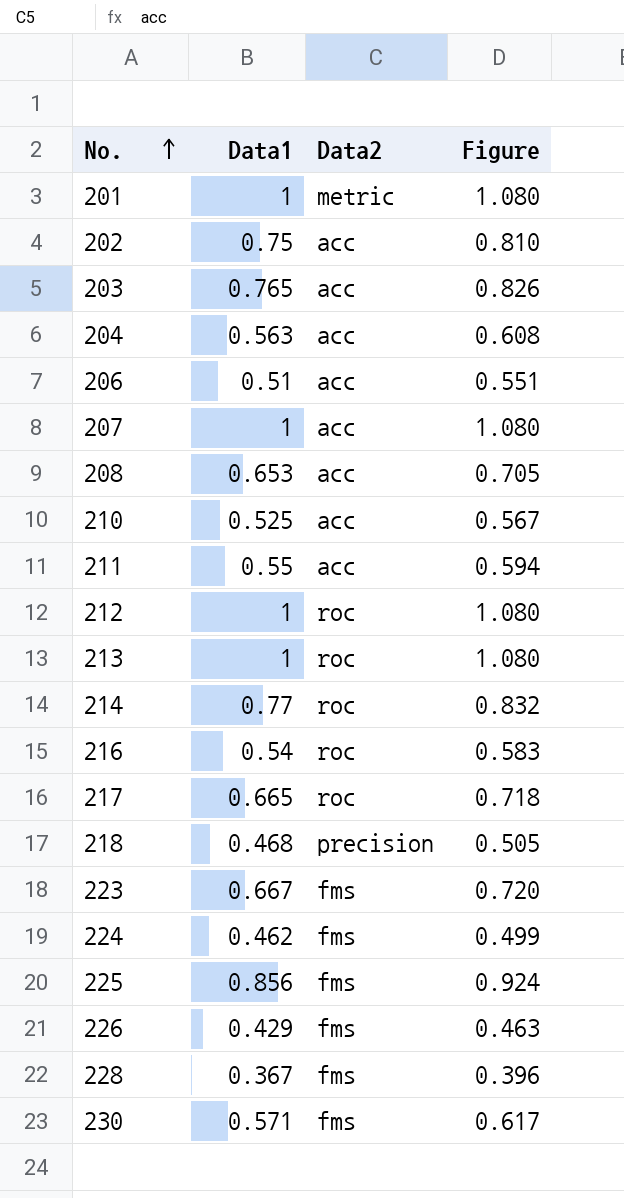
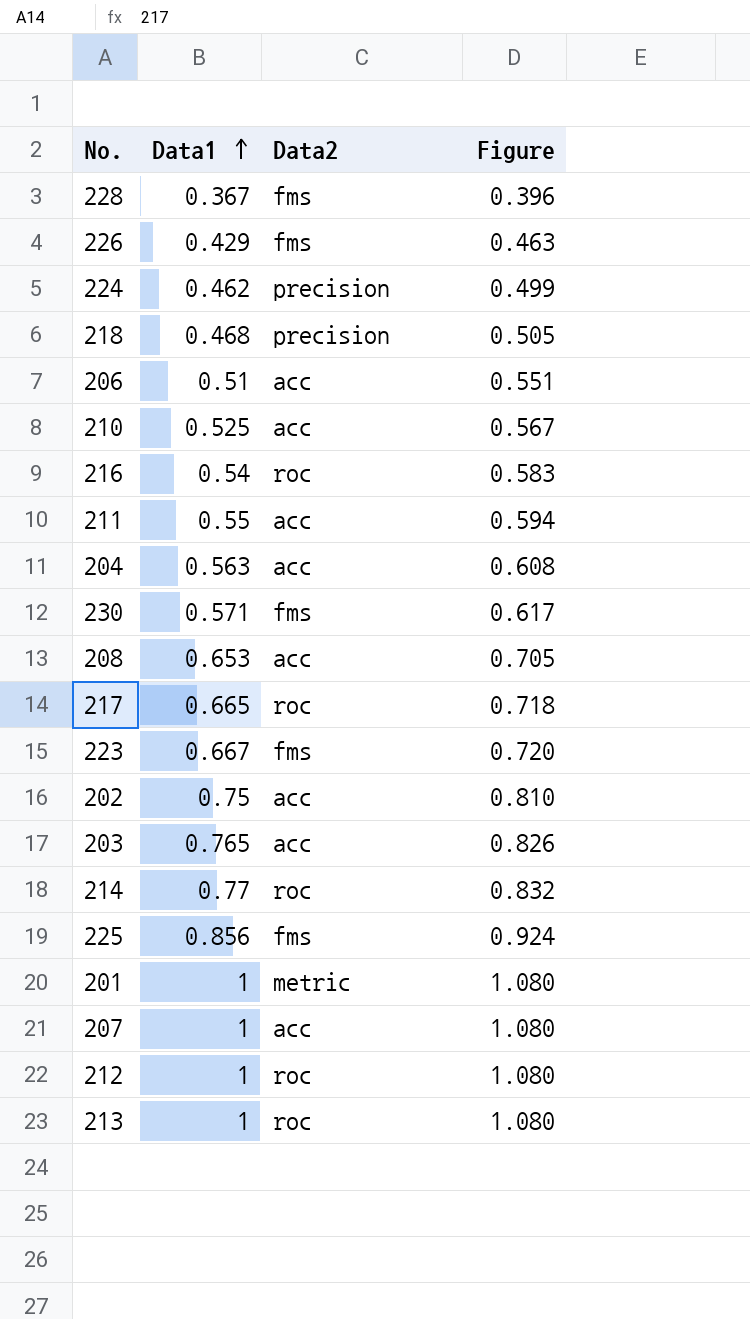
row order: No. ascending -> Data1 ascending
224 | Data2: fms -> precision

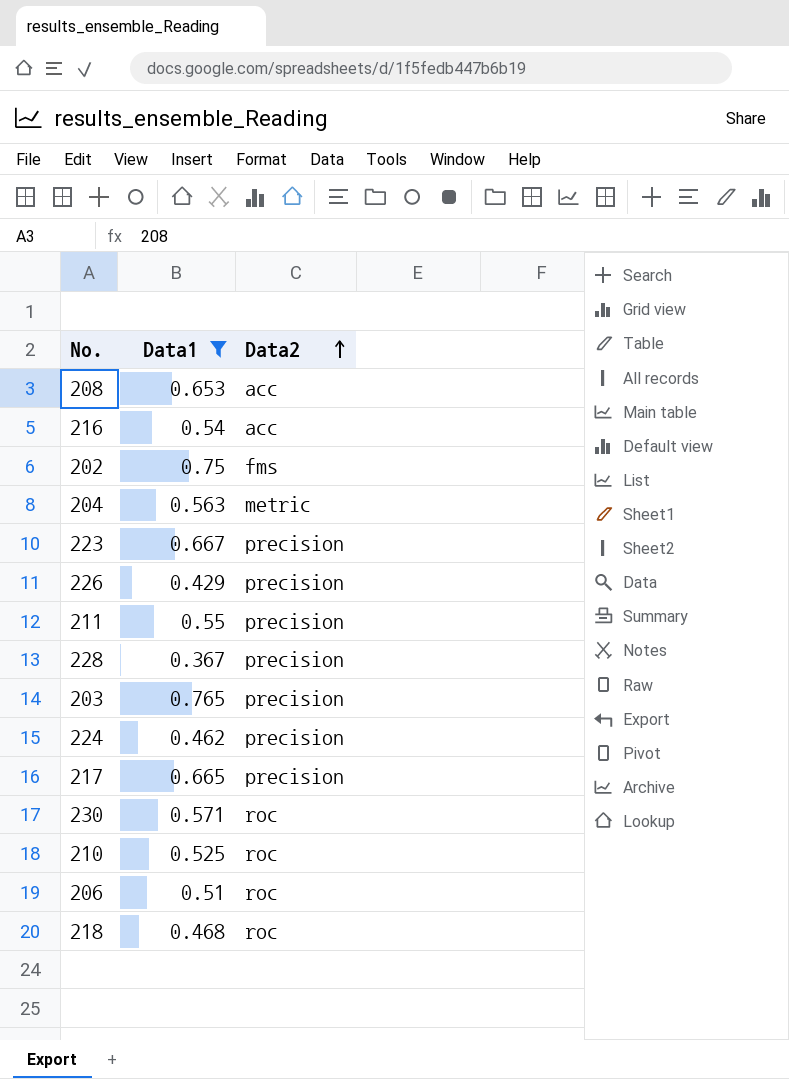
filter: none -> Data1 <= 0.765
row order: Data1 ascending -> Data2 ascending
column Figure | formula: [Data1] * 1.08 -> none
216 | Data2: roc -> acc
202 | Data2: acc -> fms
204 | Data2: acc -> metric
223 | Data2: fms -> precision
226 | Data2: fms -> precision
211 | Data2: acc -> precision
228 | Data2: fms -> precision
203 | Data2: acc -> precision
217 | Data2: roc -> precision
230 | Data2: fms -> roc
210 | Data2: acc -> roc
206 | Data2: acc -> roc
218 | Data2: precision -> roc

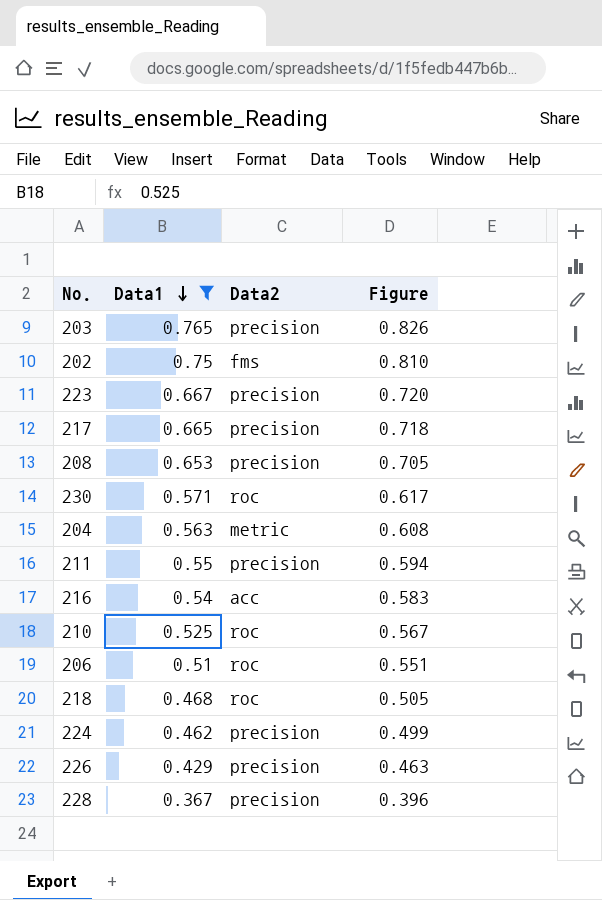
row order: Data2 ascending -> Data1 descending
column Figure | formula: none -> [Data1] * 1.08
208 | Data2: acc -> precision

